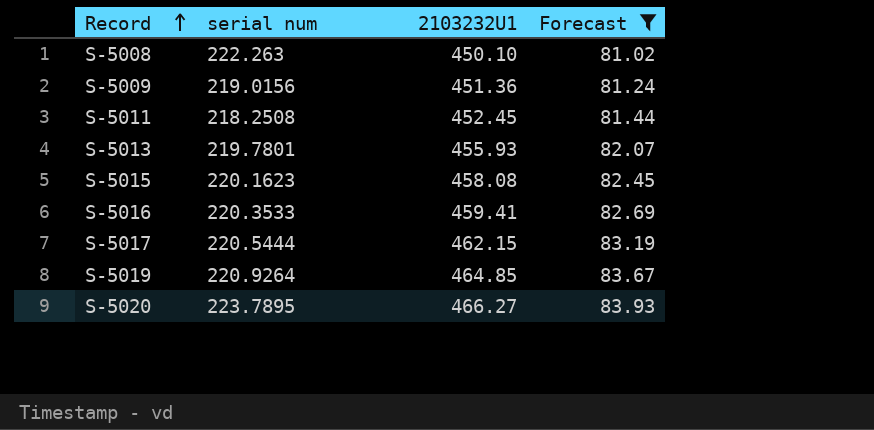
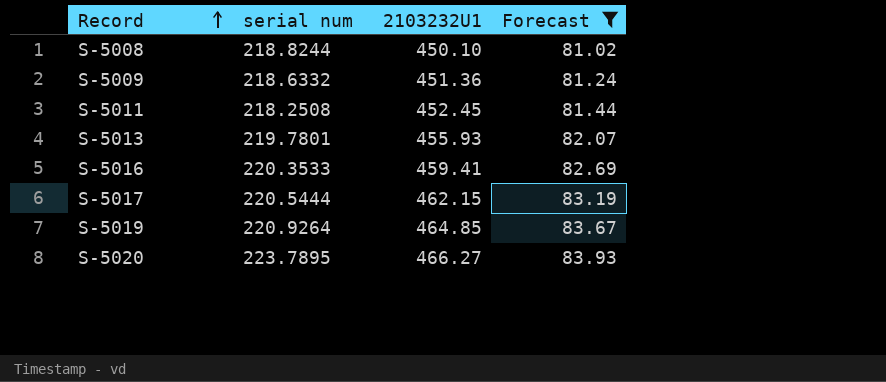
row S-5015: 220.1623 | 458.08 | 82.45 -> none
S-5008 | serial num: 222.263 -> 218.8244
S-5009 | serial num: 219.0156 -> 218.6332

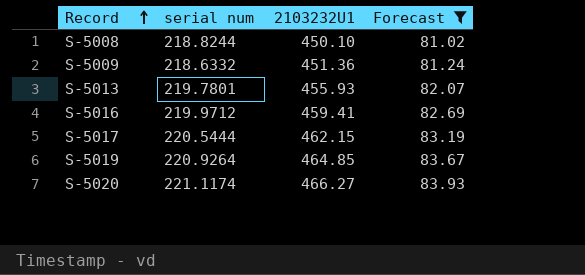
row S-5011: 218.2508 | 452.45 | 81.44 -> none
S-5016 | serial num: 220.3533 -> 219.9712
S-5020 | serial num: 223.7895 -> 221.1174

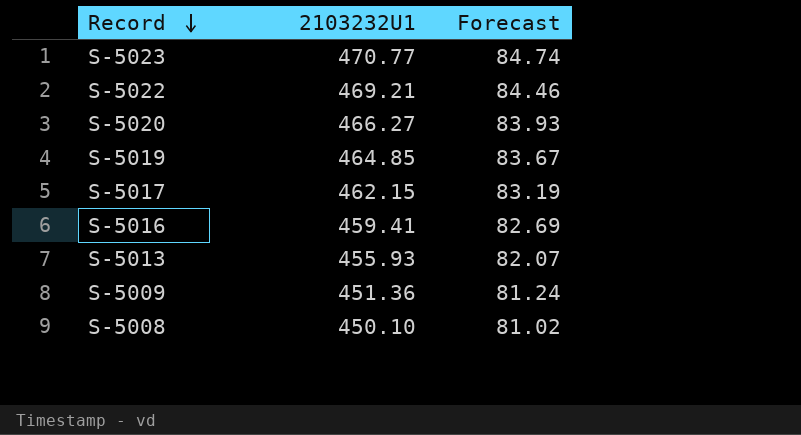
filter: Forecast <= 83.93 -> none
row order: Record ascending -> Record descending
column serial num | position: 2 -> none

